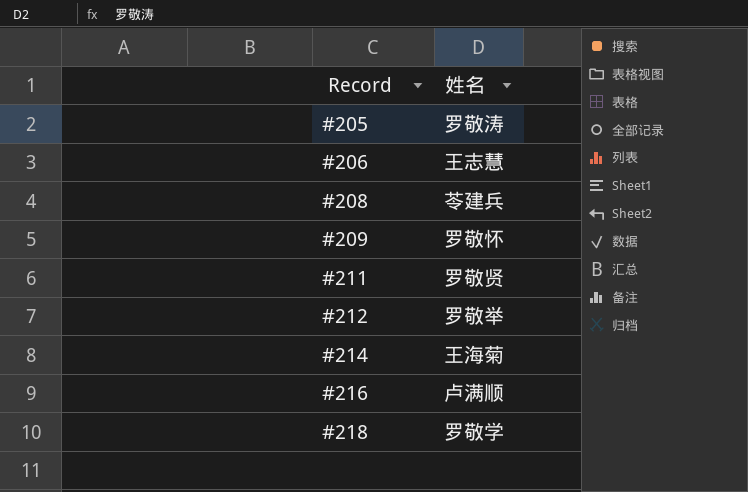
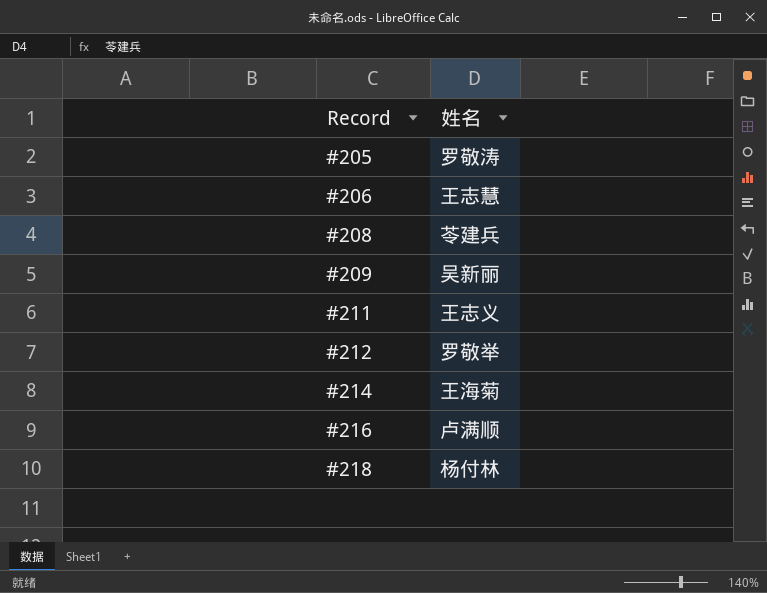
#209 | 姓名: 罗敬怀 -> 吴新丽
#211 | 姓名: 罗敬贤 -> 王志义
#218 | 姓名: 罗敬学 -> 杨付林

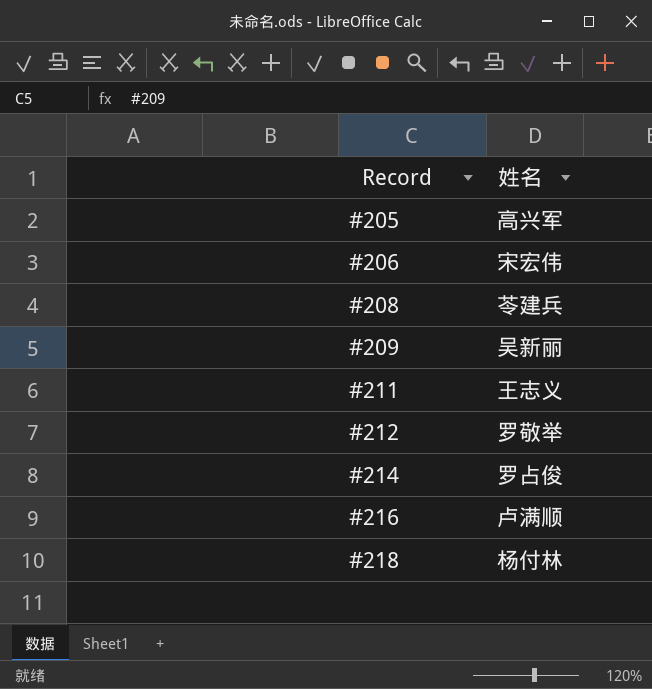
#205 | 姓名: 罗敬涛 -> 高兴军
#206 | 姓名: 王志慧 -> 宋宏伟
#214 | 姓名: 王海菊 -> 罗占俊

